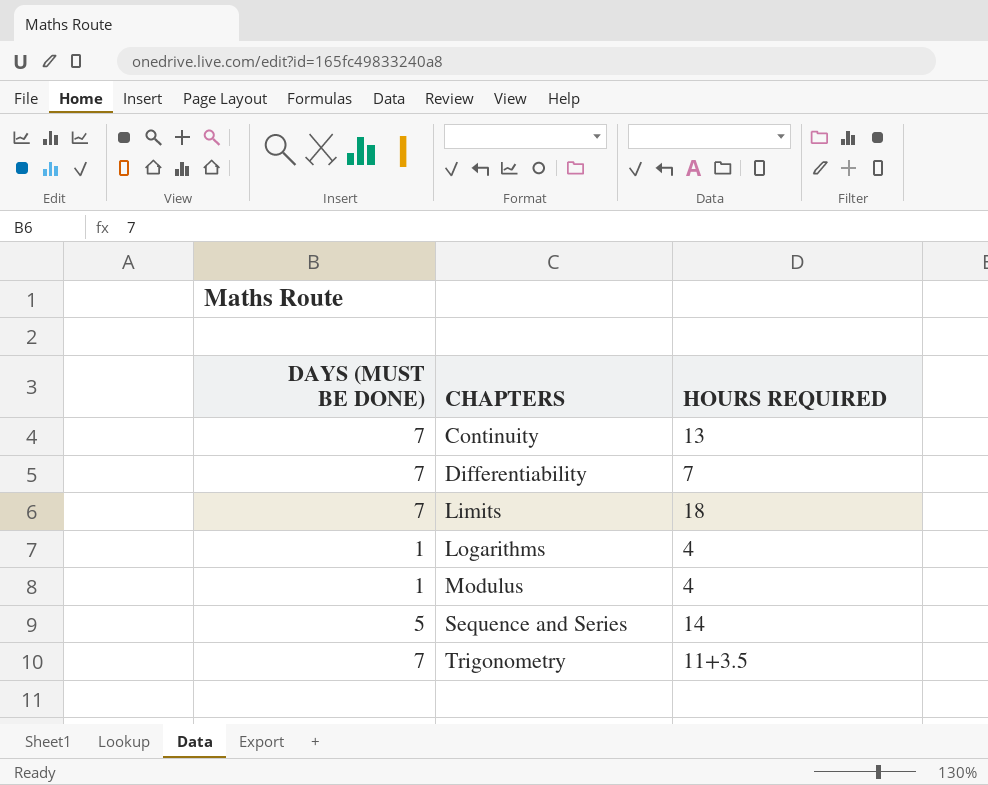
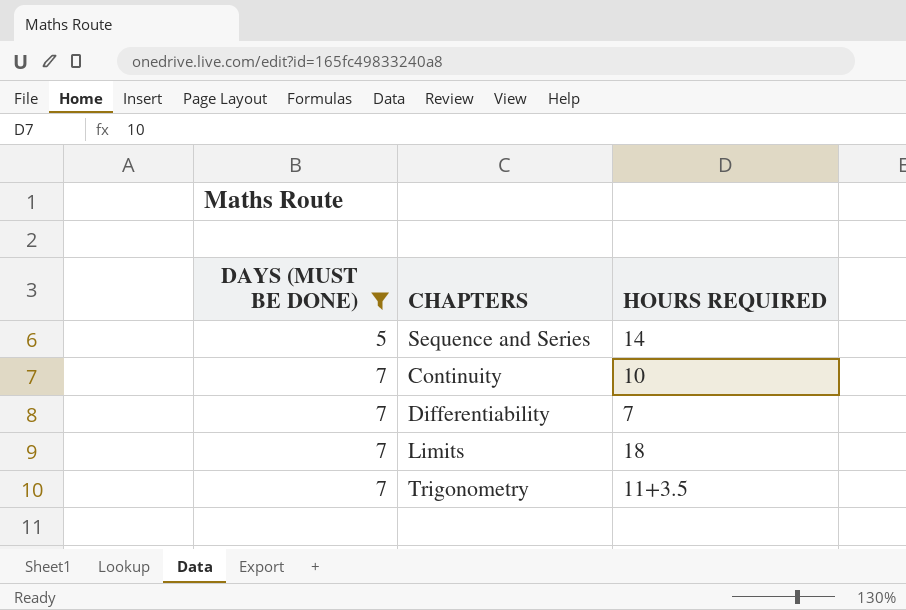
filter: none -> DAYS (MUST BE DONE) != 1
row order: CHAPTERS ascending -> DAYS (MUST BE DONE) ascending
Continuity | HOURS REQUIRED: 13 -> 10

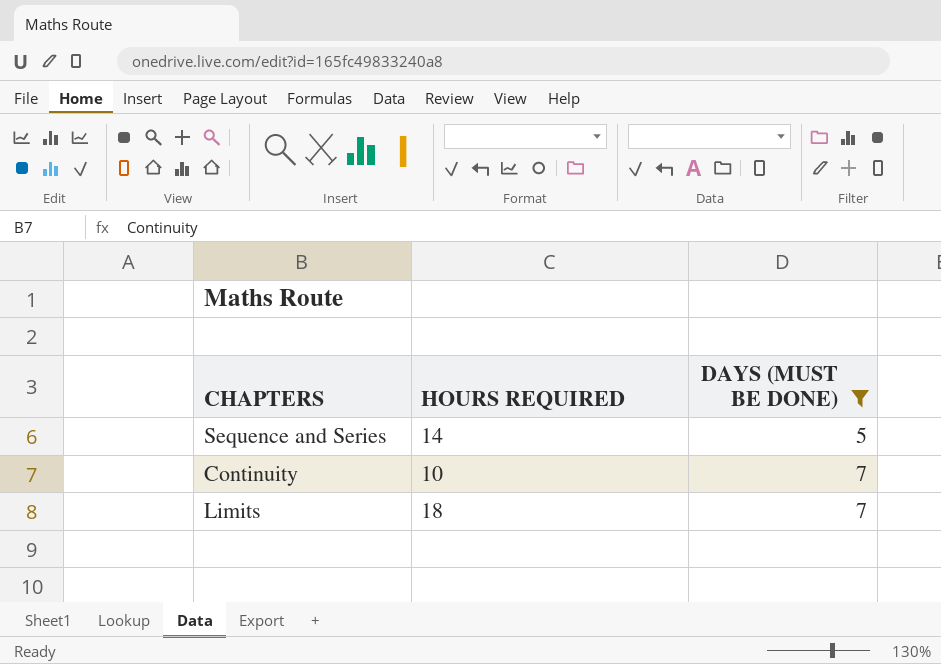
column DAYS (MUST BE DONE) | position: 1 -> 3
row Differentiability: 7 | 7 -> none
row Trigonometry: 7 | 11+3.5 -> none

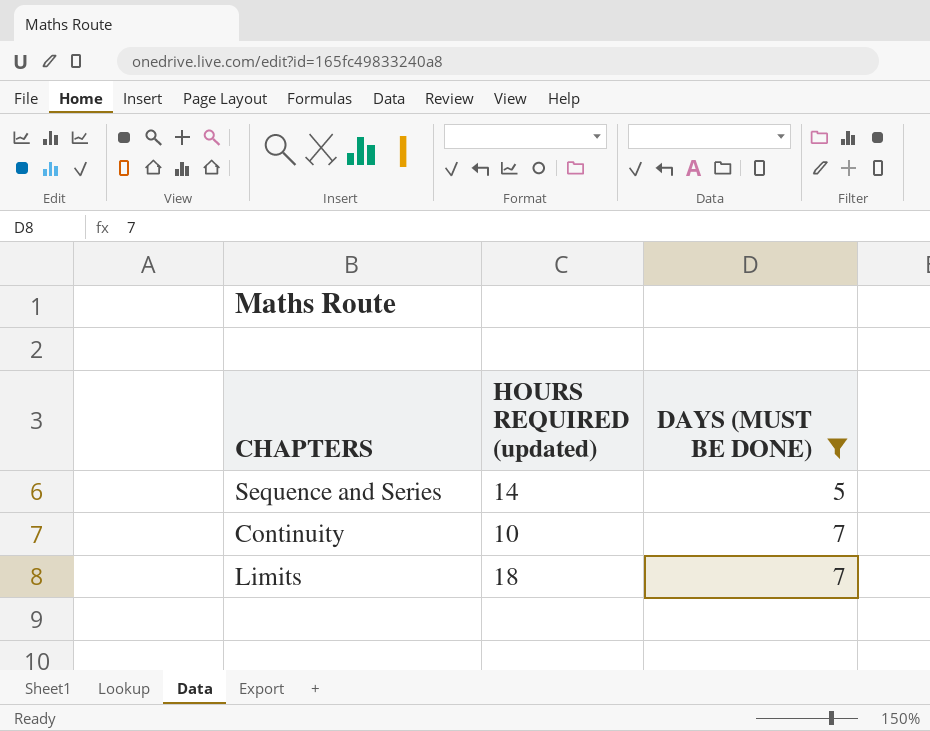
column name: HOURS REQUIRED -> HOURS REQUIRED (updated)

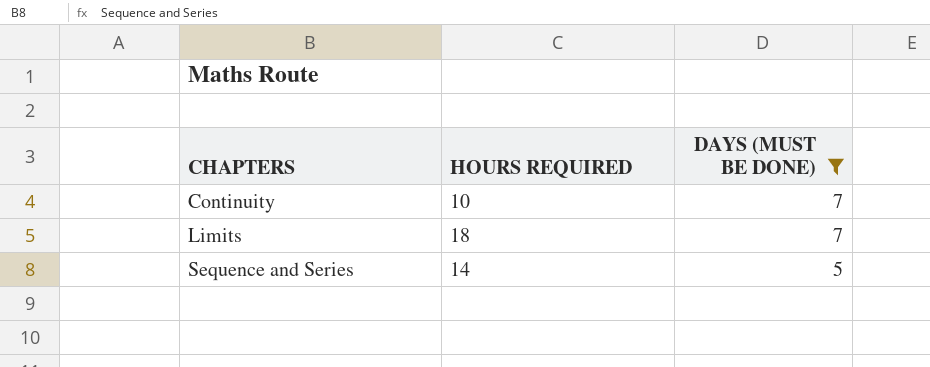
row order: DAYS (MUST BE DONE) ascending -> CHAPTERS ascending
column name: HOURS REQUIRED (updated) -> HOURS REQUIRED

